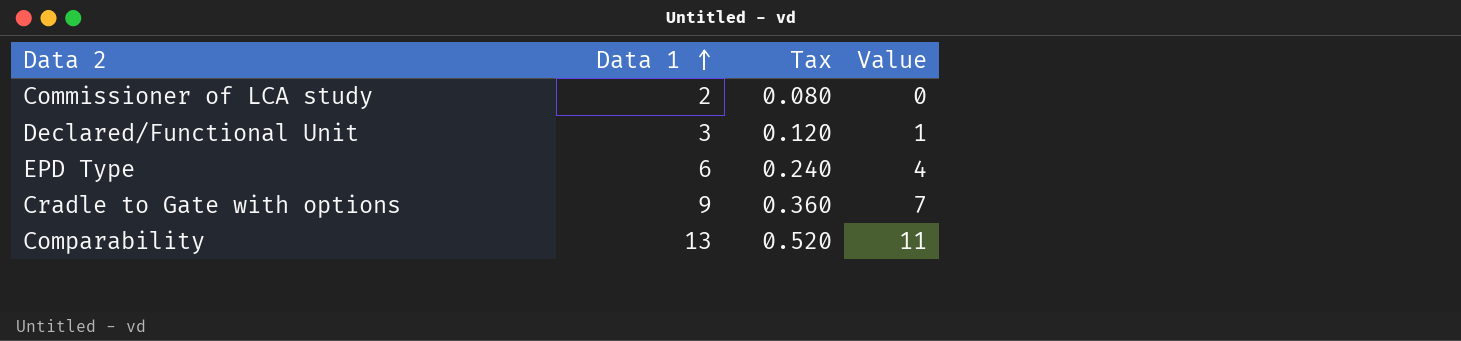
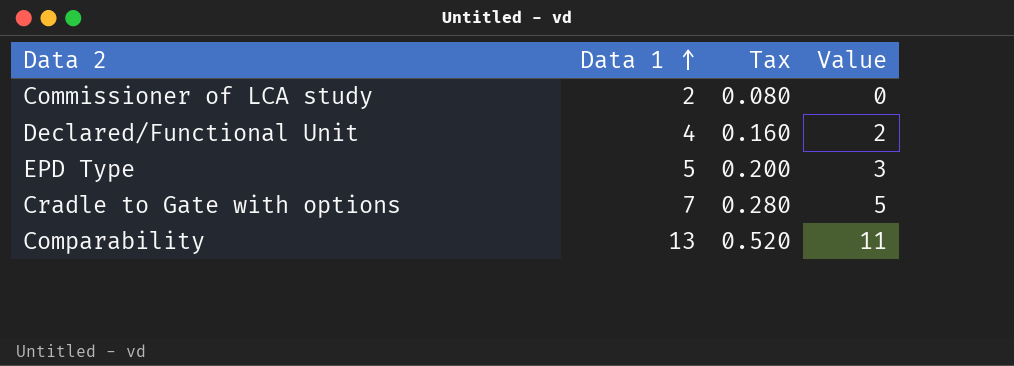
Declared/Functional Unit | Data 1: 3 -> 4
Declared/Functional Unit | Tax: 0.120 -> 0.160
Declared/Functional Unit | Value: 1 -> 2
EPD Type | Data 1: 6 -> 5
EPD Type | Tax: 0.240 -> 0.200
EPD Type | Value: 4 -> 3
Cradle to Gate with options | Data 1: 9 -> 7
Cradle to Gate with options | Tax: 0.360 -> 0.280
Cradle to Gate with options | Value: 7 -> 5

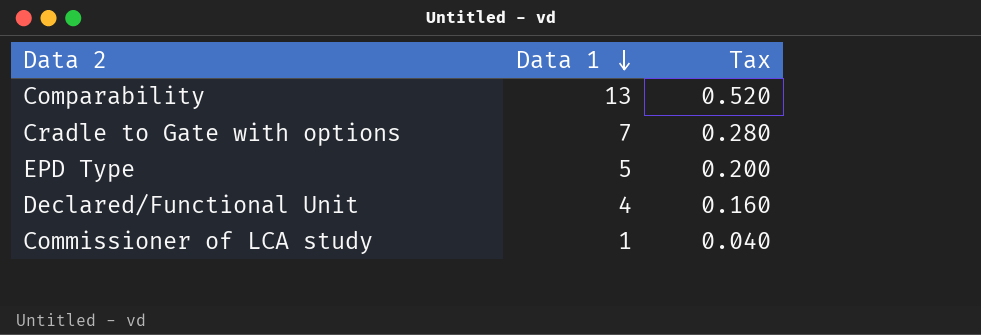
row order: Data 1 ascending -> Data 1 descending
column Value | formula: [Data 1] - 2 -> none
Commissioner of LCA study | Data 1: 2 -> 1
Commissioner of LCA study | Tax: 0.080 -> 0.040

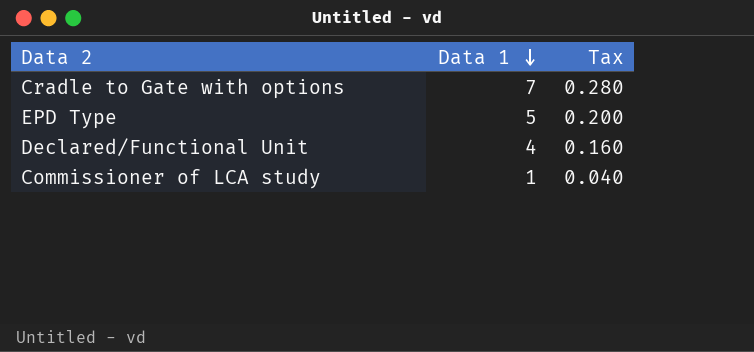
row Comparability: 13 | 0.520 -> none

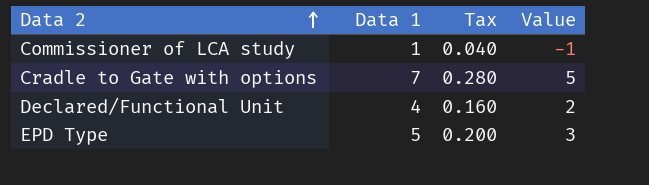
row order: Data 1 descending -> Data 2 ascending
column Value | formula: none -> [Data 1] - 2

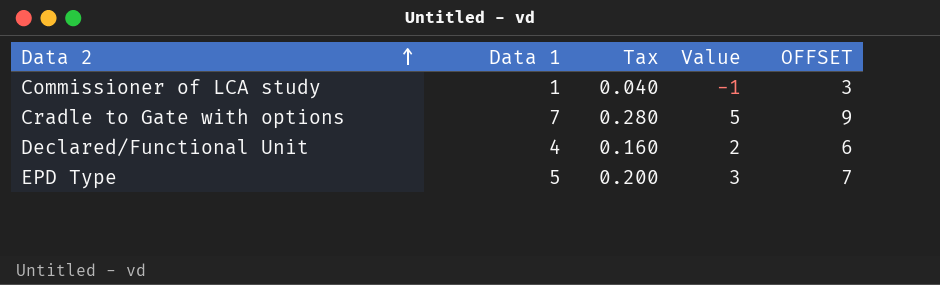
column OFFSET | formula: none -> [Data 1] + 2

